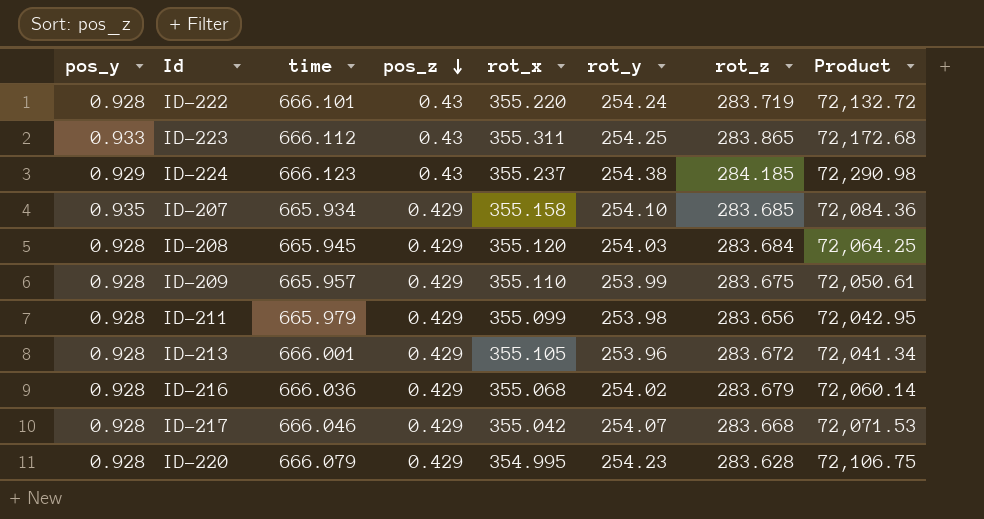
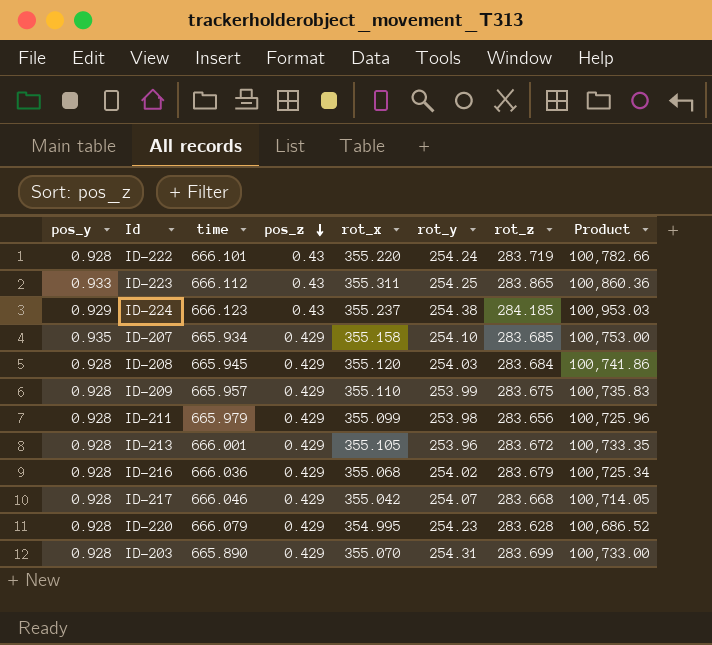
column Product | formula: [rot_y] * [rot_z] -> [rot_x] * [rot_z]
row ID-203: none -> 0.928 | 665.890 | 0.429 | 355.070 | 254.31 | 283.699 | 100,733.00

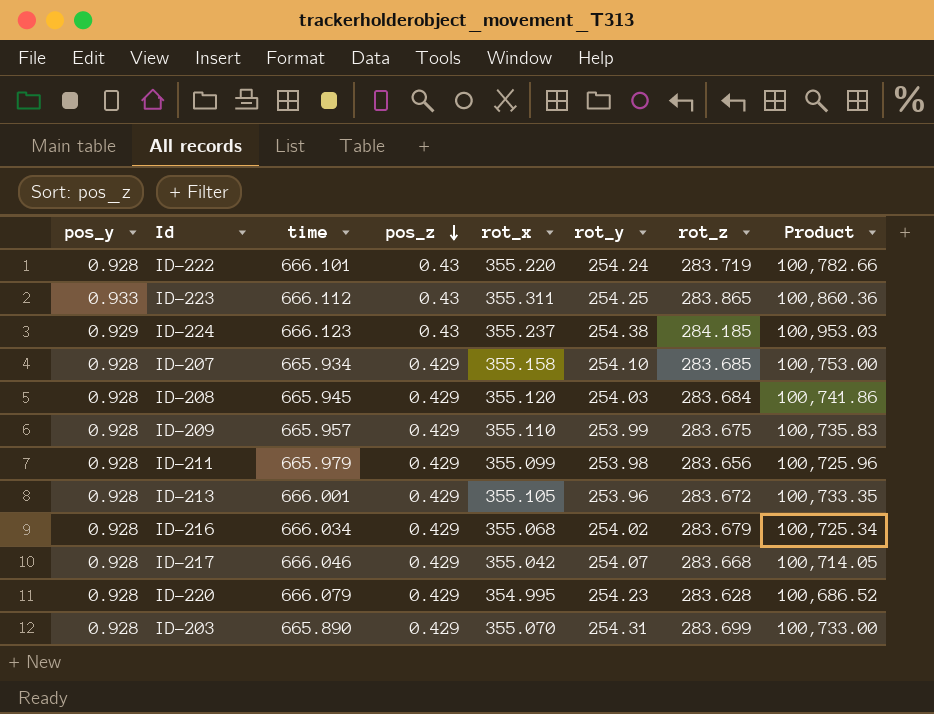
ID-207 | pos_y: 0.935 -> 0.928
ID-216 | time: 666.036 -> 666.034

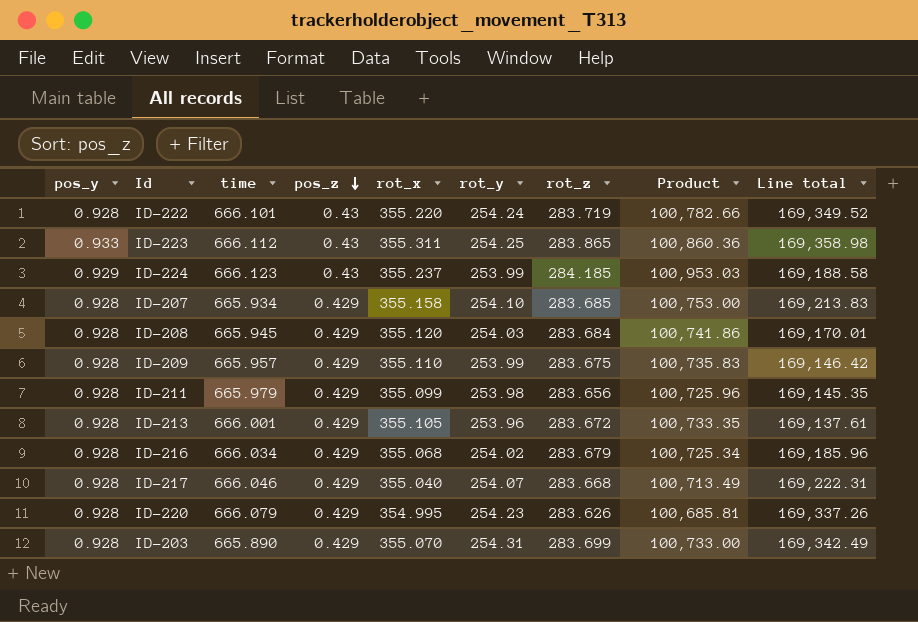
column Line total | formula: none -> [time] * [rot_y]
ID-224 | rot_y: 254.38 -> 253.99
ID-217 | rot_x: 355.042 -> 355.040
ID-217 | Product: 100,714.05 -> 100,713.49
ID-220 | rot_z: 283.628 -> 283.626
ID-220 | Product: 100,686.52 -> 100,685.81

